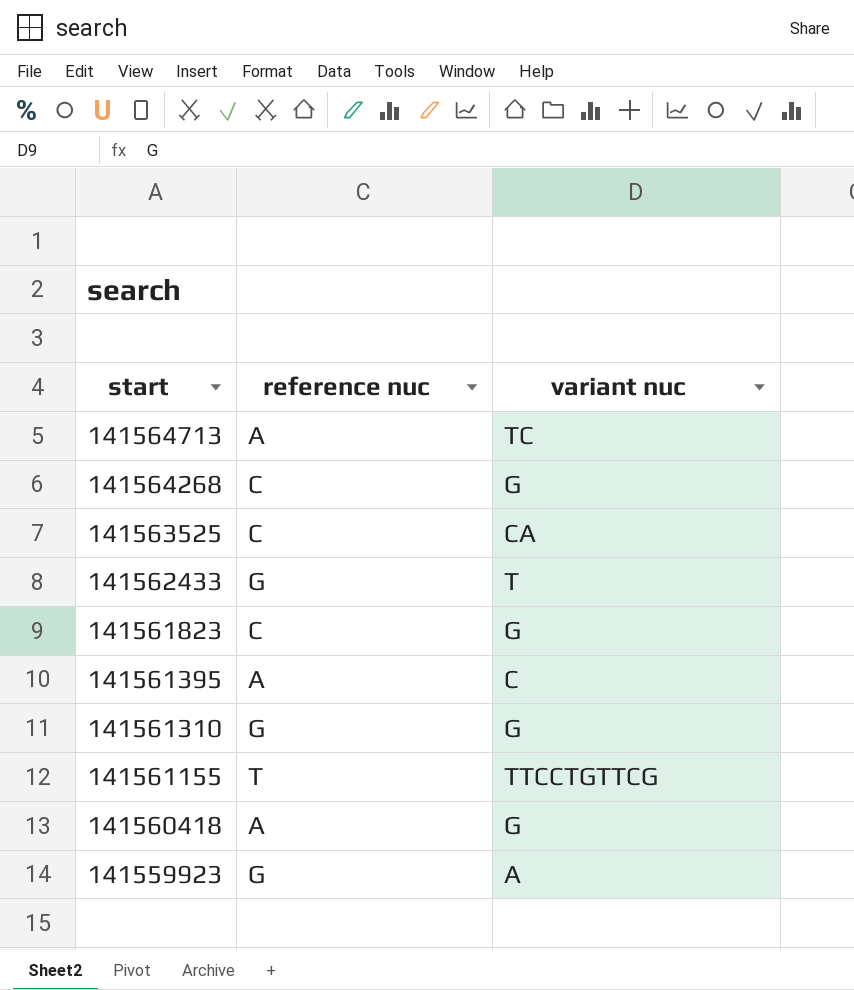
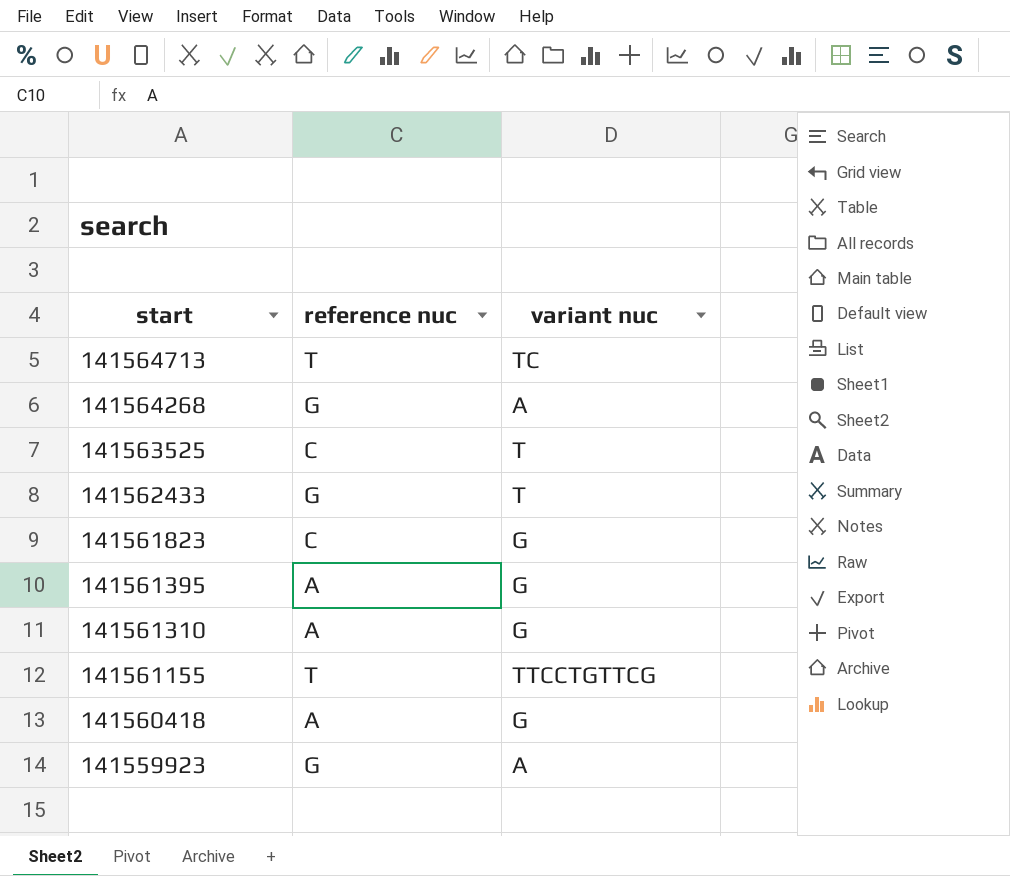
141564713 | reference nuc: A -> T
141564268 | reference nuc: C -> G
141564268 | variant nuc: G -> A
141563525 | variant nuc: CA -> T
141561395 | variant nuc: C -> G
141561310 | reference nuc: G -> A

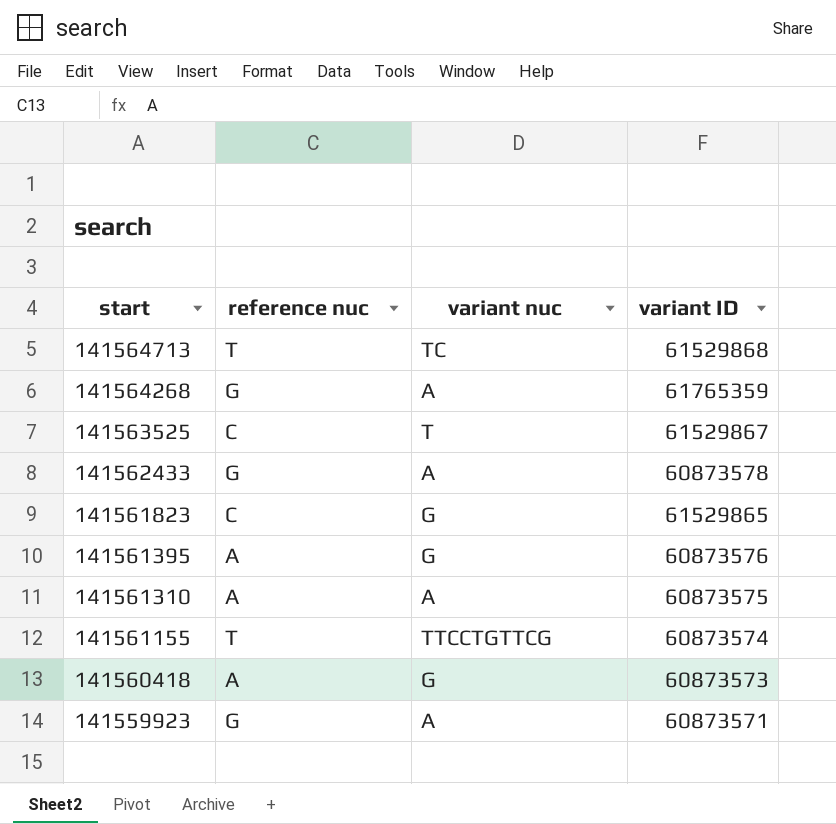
column variant ID | position: none -> 4
141562433 | variant nuc: T -> A
141561310 | variant nuc: G -> A

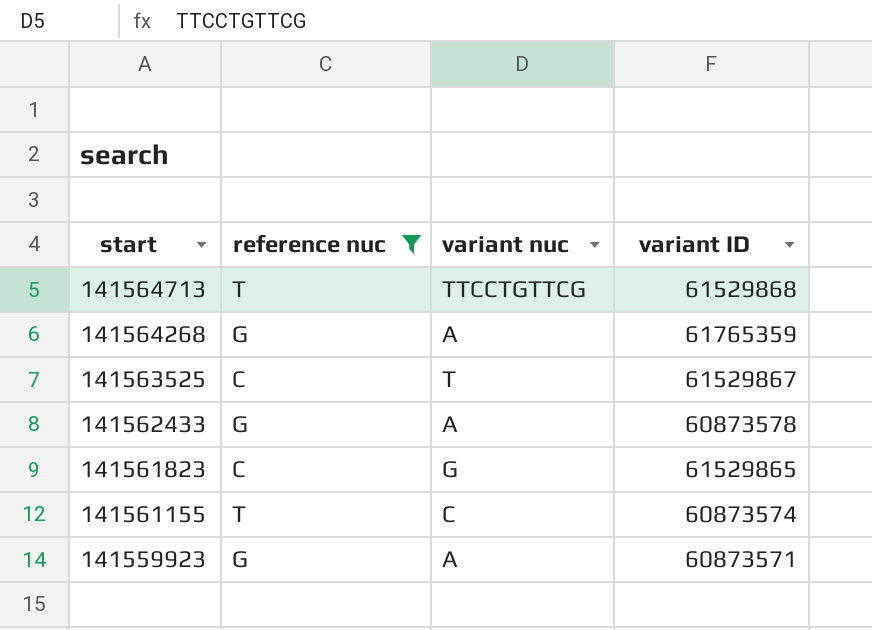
filter: none -> reference nuc != A
141564713 | variant nuc: TC -> TTCCTGTTCG
141561155 | variant nuc: TTCCTGTTCG -> C

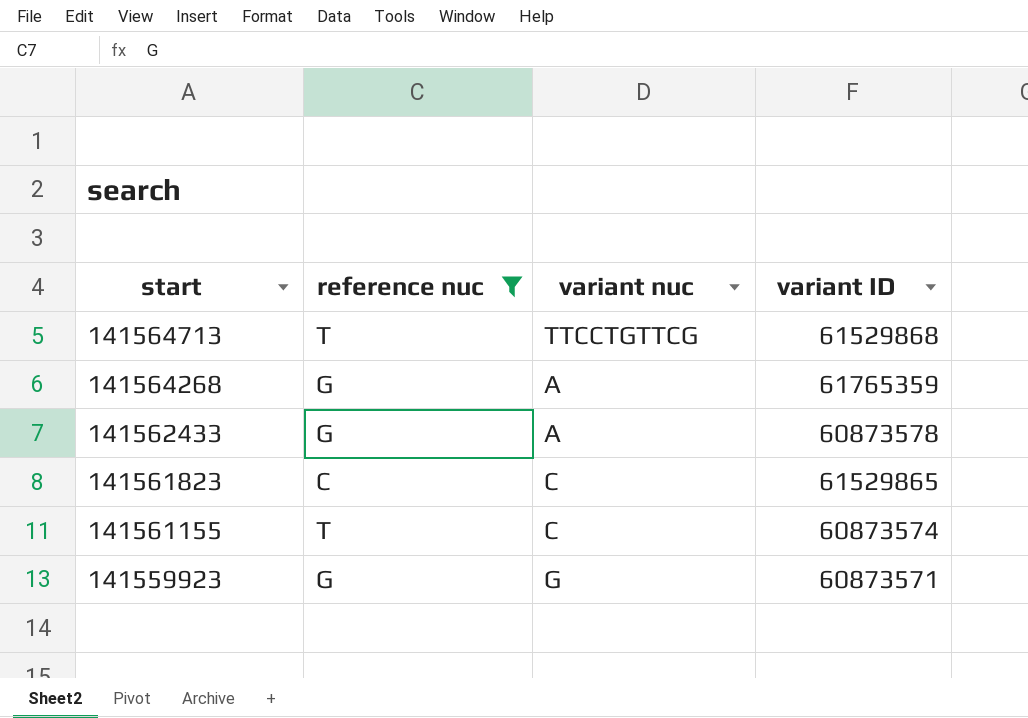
row 141563525: C | T | 61529867 -> none
141561823 | variant nuc: G -> C
141559923 | variant nuc: A -> G

